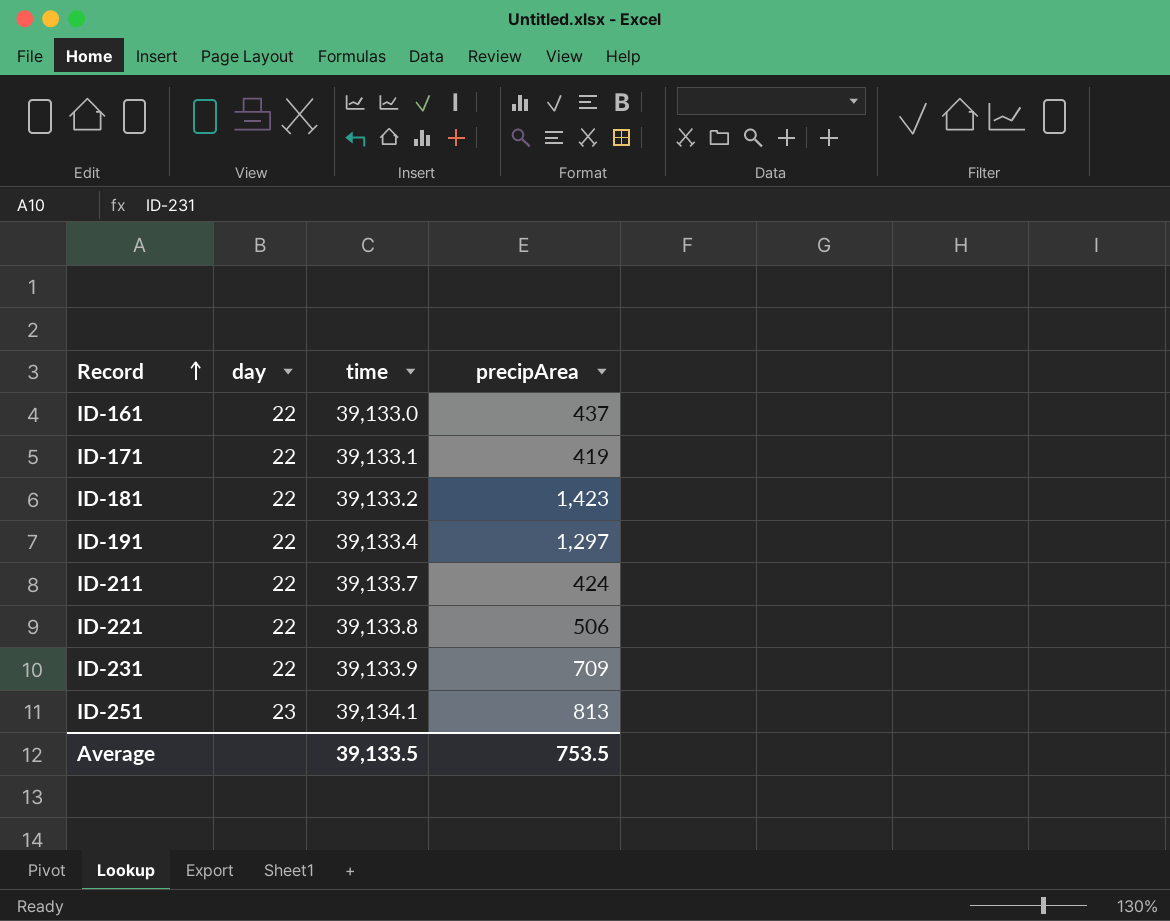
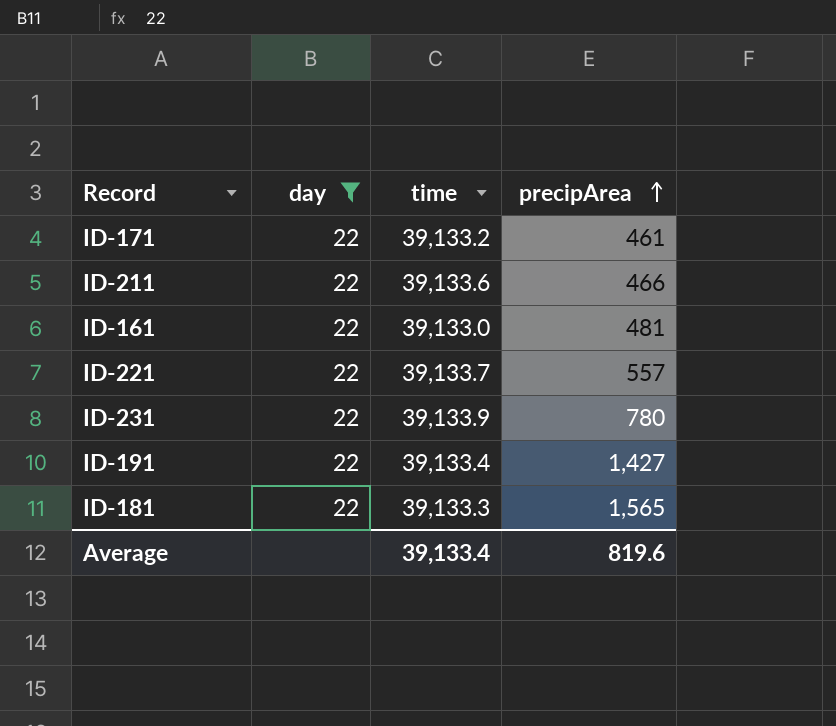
filter: none -> day = 22
row order: Record ascending -> precipArea ascending
ID-171 | time: 39,133.1 -> 39,133.2
ID-171 | precipArea: 419 -> 461
ID-211 | time: 39,133.7 -> 39,133.6
ID-211 | precipArea: 424 -> 466
ID-161 | precipArea: 437 -> 481
ID-221 | time: 39,133.8 -> 39,133.7
ID-221 | precipArea: 506 -> 557
ID-231 | precipArea: 709 -> 780
ID-191 | precipArea: 1,297 -> 1,427
ID-181 | time: 39,133.2 -> 39,133.3
ID-181 | precipArea: 1,423 -> 1,565
Average | time: 39,133.5 -> 39,133.4
Average | precipArea: 753.5 -> 819.6

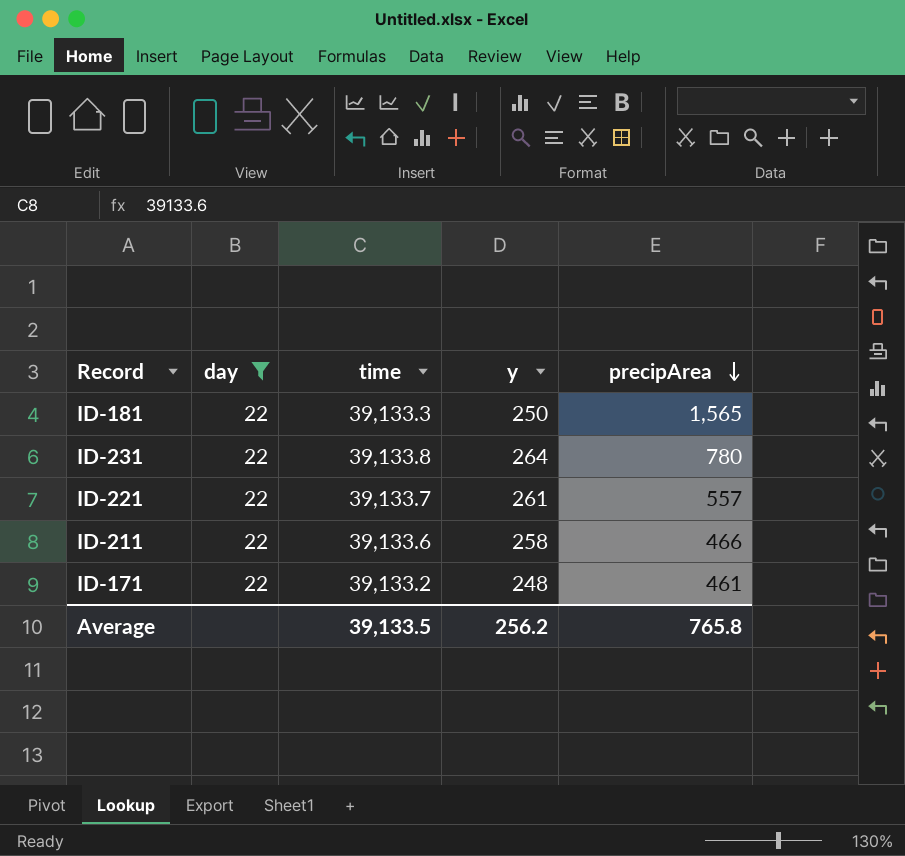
row order: precipArea ascending -> precipArea descending
column y | position: none -> 4
row ID-161: 22 | 39,133.0 | 481 -> none
row ID-191: 22 | 39,133.4 | 1,427 -> none
ID-231 | time: 39,133.9 -> 39,133.8
Average | time: 39,133.4 -> 39,133.5
Average | precipArea: 819.6 -> 765.8

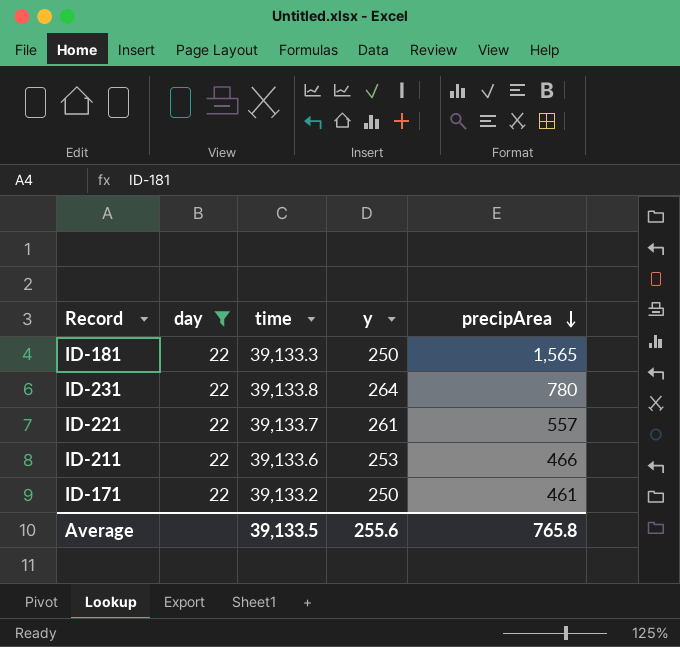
ID-211 | y: 258 -> 253
ID-171 | y: 248 -> 250
Average | y: 256.2 -> 255.6

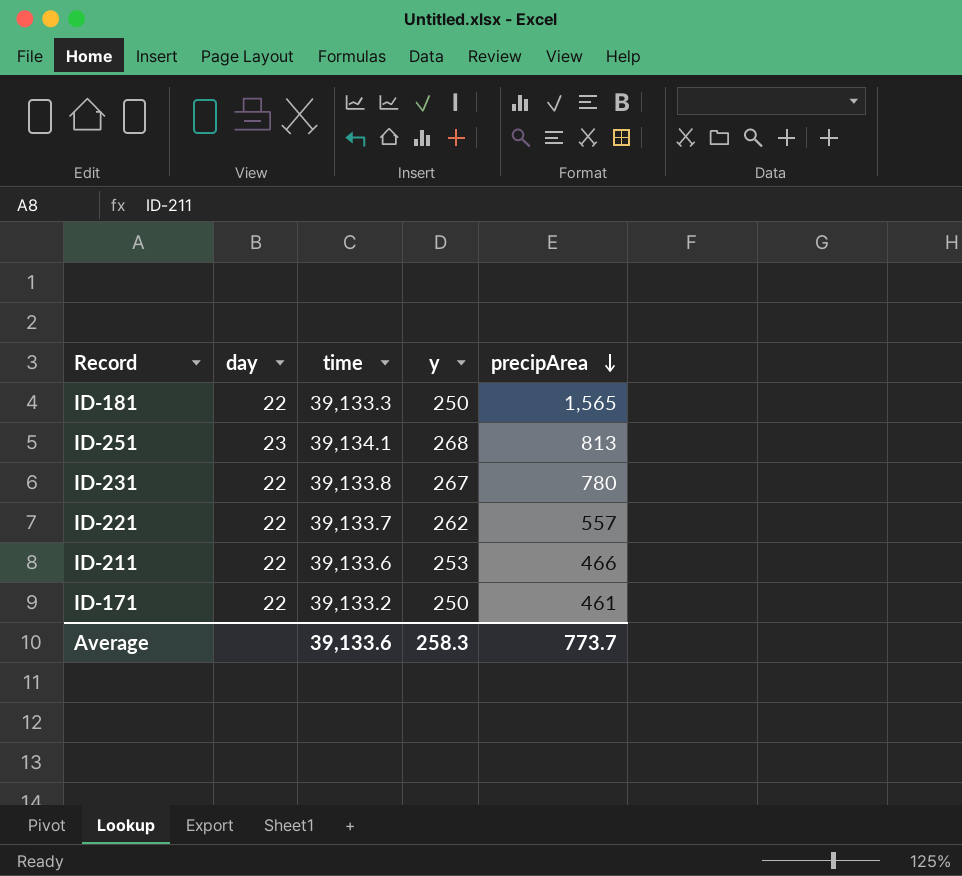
filter: day = 22 -> none
ID-231 | y: 264 -> 267
ID-221 | y: 261 -> 262
Average | time: 39,133.5 -> 39,133.6
Average | y: 255.6 -> 258.3
Average | precipArea: 765.8 -> 773.7

